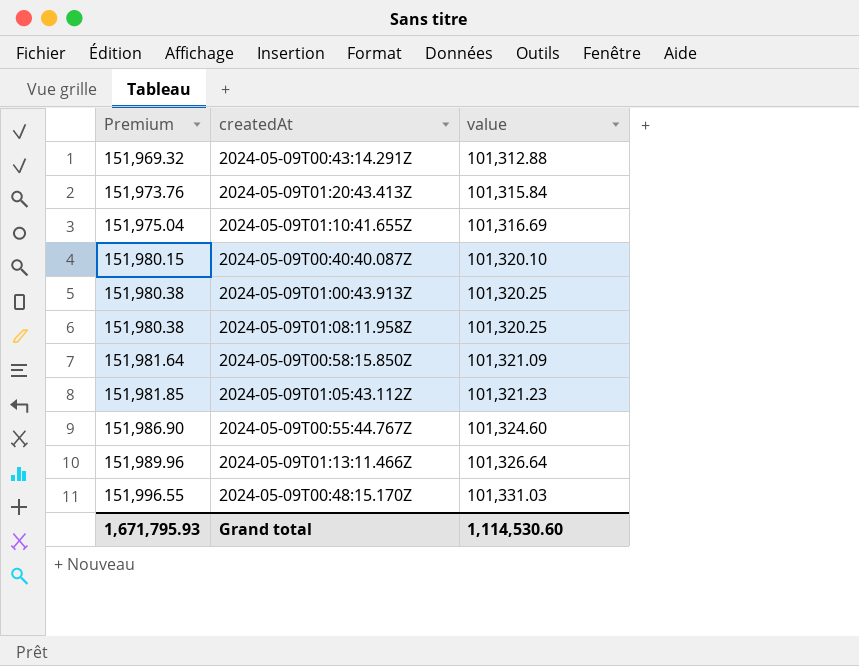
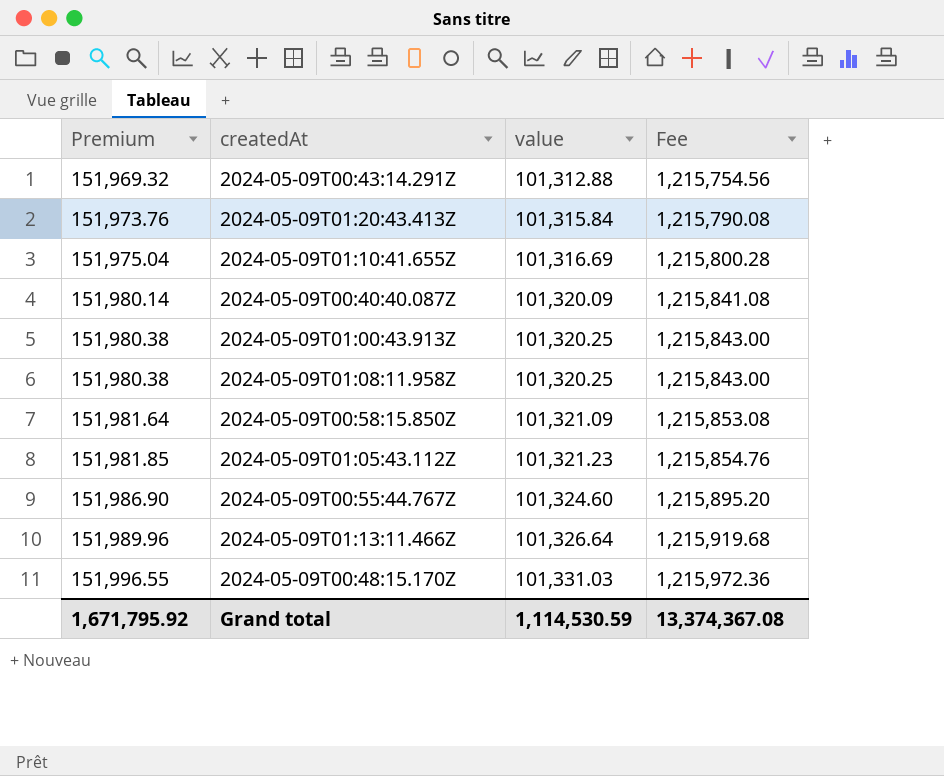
column Fee | formula: none -> [value] * 12
2024-05-09T00:40:40.087Z | Premium: 151,980.15 -> 151,980.14
2024-05-09T00:40:40.087Z | value: 101,320.10 -> 101,320.09
Grand total | Premium: 1,671,795.93 -> 1,671,795.92
Grand total | value: 1,114,530.60 -> 1,114,530.59

